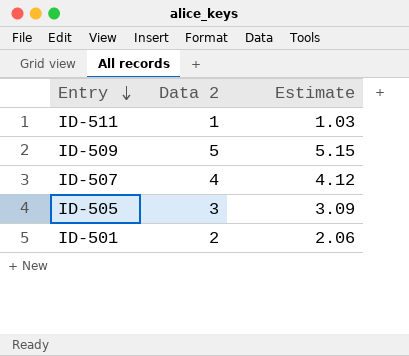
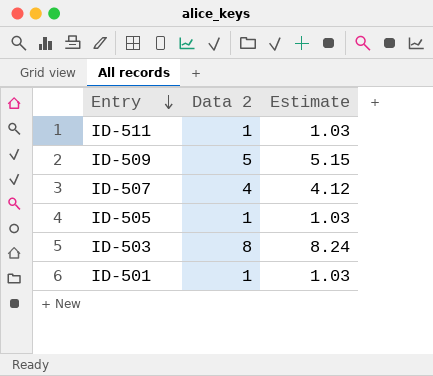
ID-505 | Data 2: 3 -> 1
ID-505 | Estimate: 3.09 -> 1.03
row ID-503: none -> 8 | 8.24
ID-501 | Data 2: 2 -> 1
ID-501 | Estimate: 2.06 -> 1.03

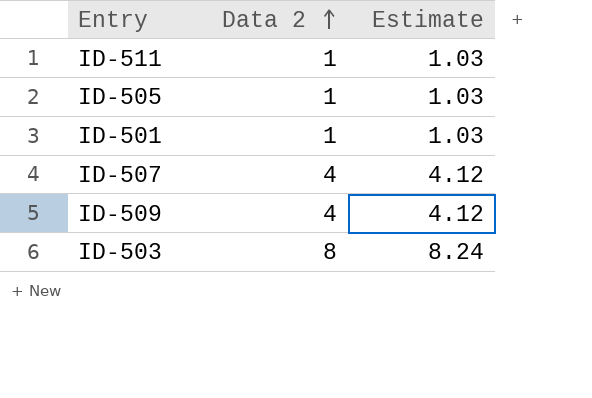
row order: Entry descending -> Data 2 ascending
ID-509 | Data 2: 5 -> 4
ID-509 | Estimate: 5.15 -> 4.12

